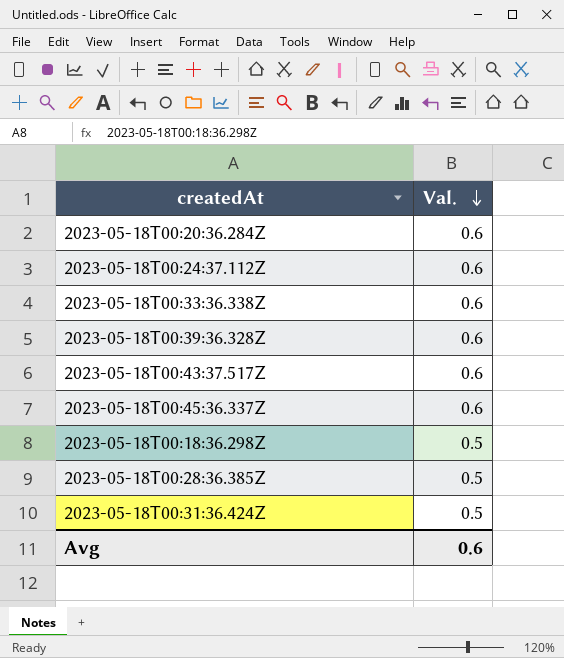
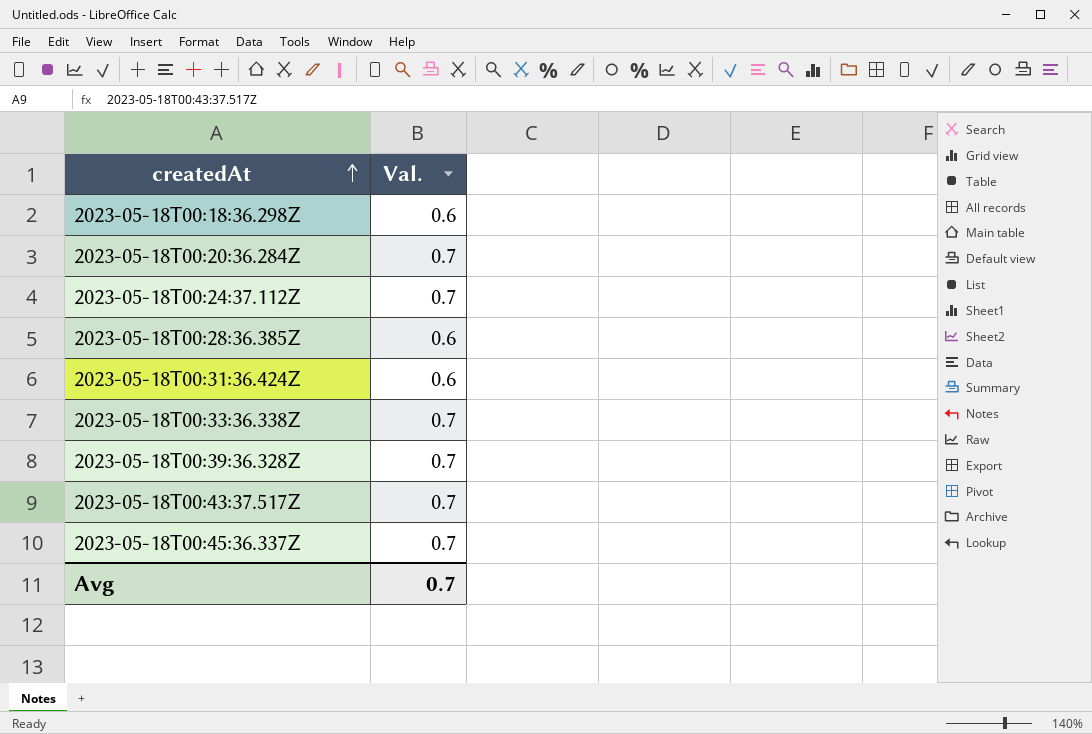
row order: Val. descending -> createdAt ascending
2023-05-18T00:18:36.298Z | Val.: 0.5 -> 0.6
2023-05-18T00:20:36.284Z | Val.: 0.6 -> 0.7
2023-05-18T00:24:37.112Z | Val.: 0.6 -> 0.7
2023-05-18T00:28:36.385Z | Val.: 0.5 -> 0.6
2023-05-18T00:31:36.424Z | Val.: 0.5 -> 0.6
2023-05-18T00:33:36.338Z | Val.: 0.6 -> 0.7
2023-05-18T00:39:36.328Z | Val.: 0.6 -> 0.7
2023-05-18T00:43:37.517Z | Val.: 0.6 -> 0.7
2023-05-18T00:45:36.337Z | Val.: 0.6 -> 0.7
Avg | Val.: 0.6 -> 0.7

